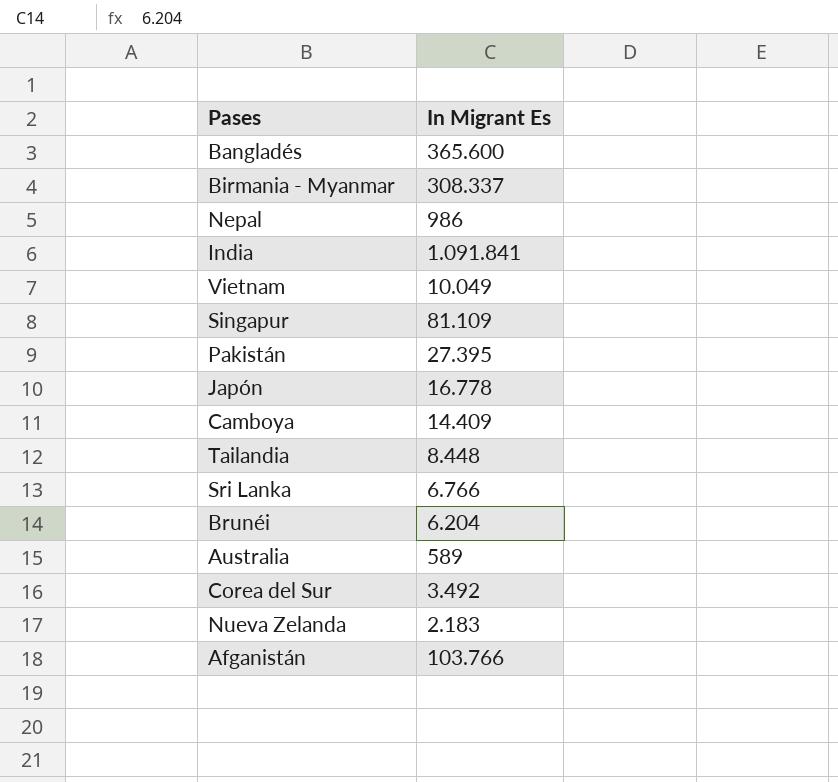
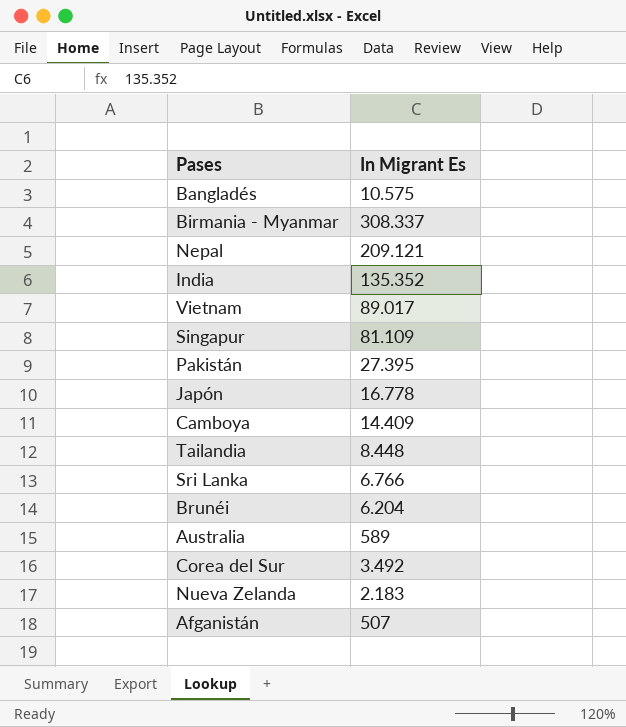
Bangladés | In Migrant Es: 365.600 -> 10.575
Nepal | In Migrant Es: 986 -> 209.121
India | In Migrant Es: 1.091.841 -> 135.352
Vietnam | In Migrant Es: 10.049 -> 89.017
Afganistán | In Migrant Es: 103.766 -> 507

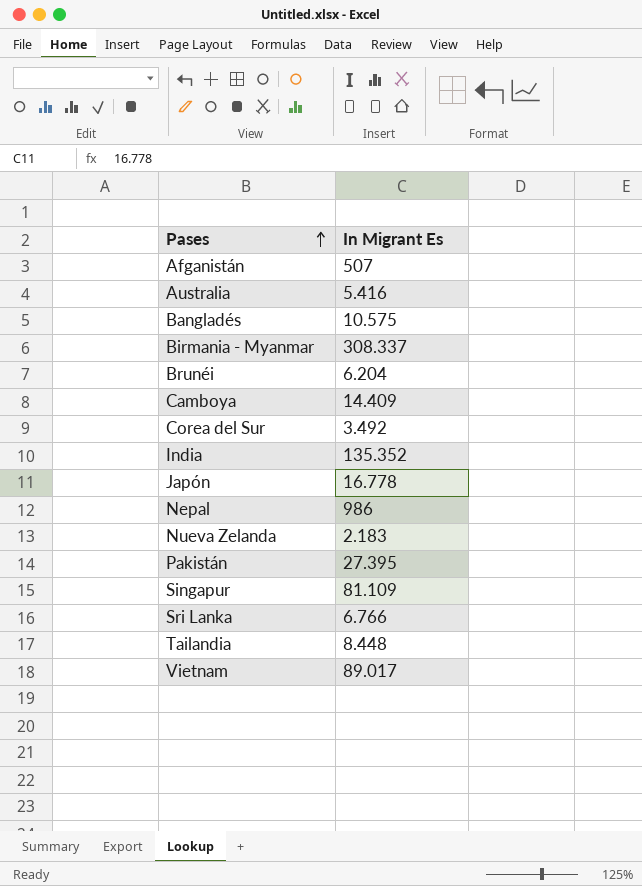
row order: none -> Pases ascending
Australia | In Migrant Es: 589 -> 5.416
Nepal | In Migrant Es: 209.121 -> 986

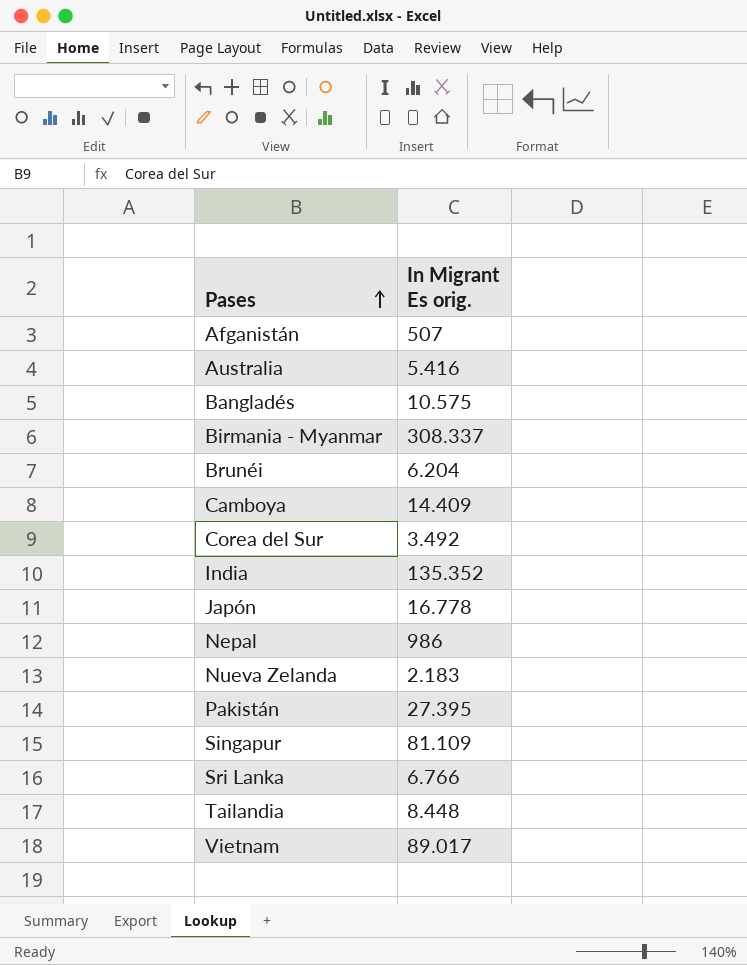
column name: In Migrant Es -> In Migrant Es orig.

